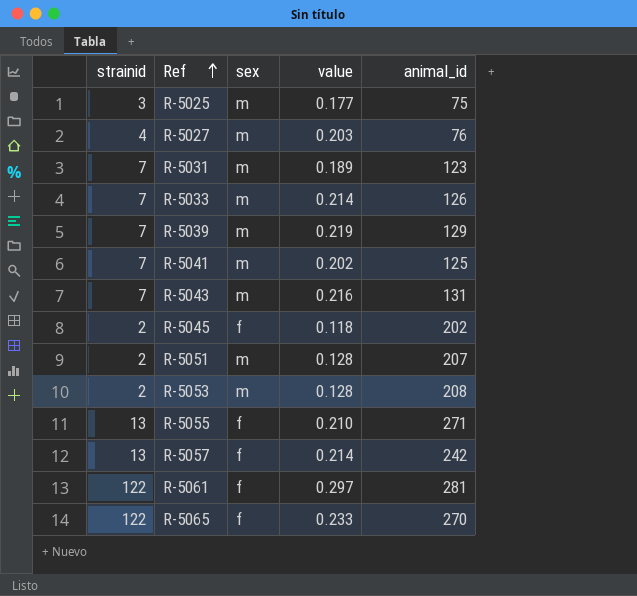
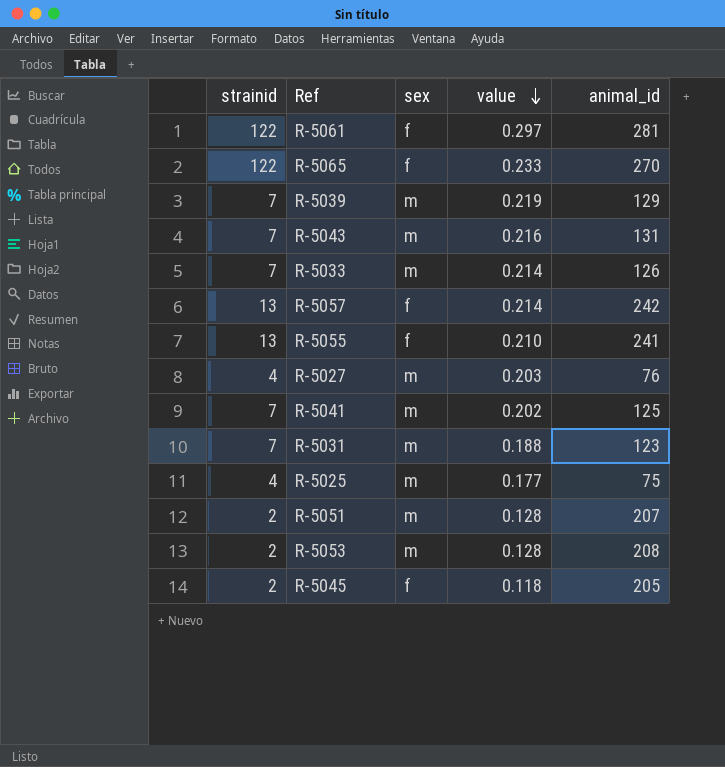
row order: Ref ascending -> value descending
R-5055 | animal_id: 271 -> 241
R-5031 | value: 0.189 -> 0.188
R-5025 | strainid: 3 -> 4
R-5045 | animal_id: 202 -> 205

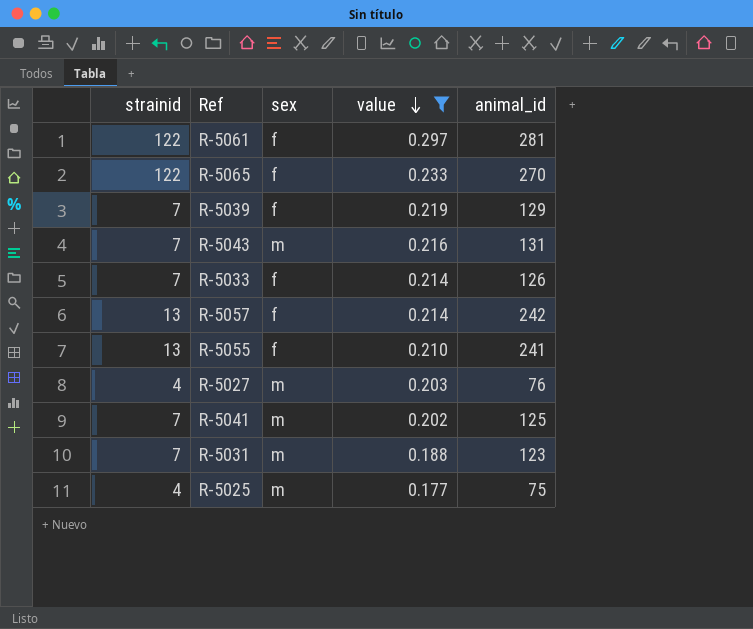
filter: none -> value >= 0.177
R-5039 | sex: m -> f
R-5033 | sex: m -> f

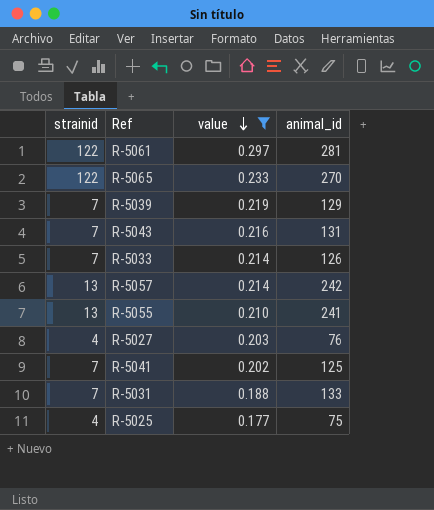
column sex | position: 3 -> none
R-5031 | animal_id: 123 -> 133

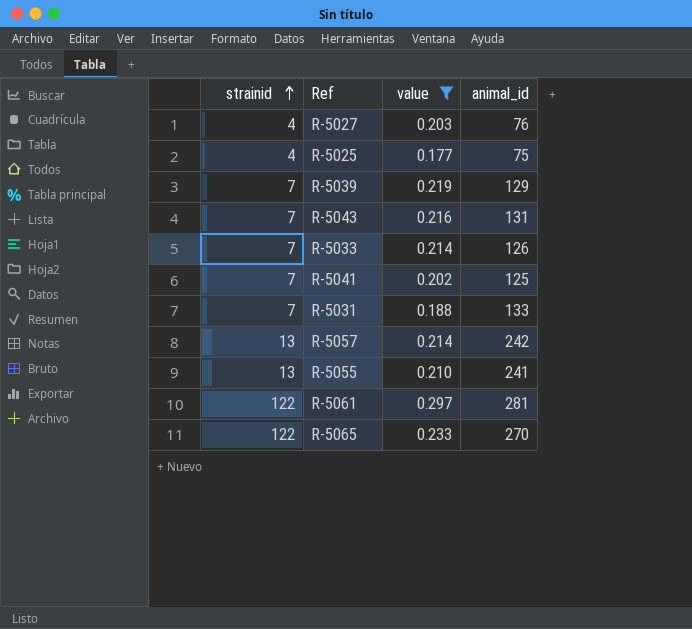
row order: value descending -> strainid ascending

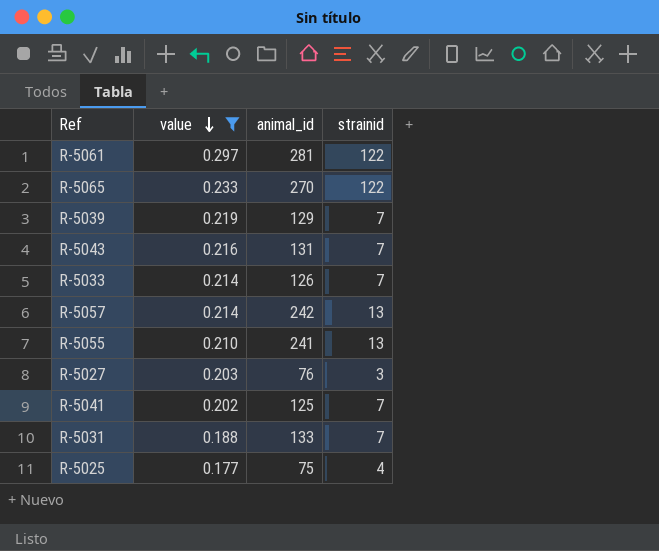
row order: strainid ascending -> value descending
column strainid | position: 1 -> 4
R-5027 | strainid: 4 -> 3

